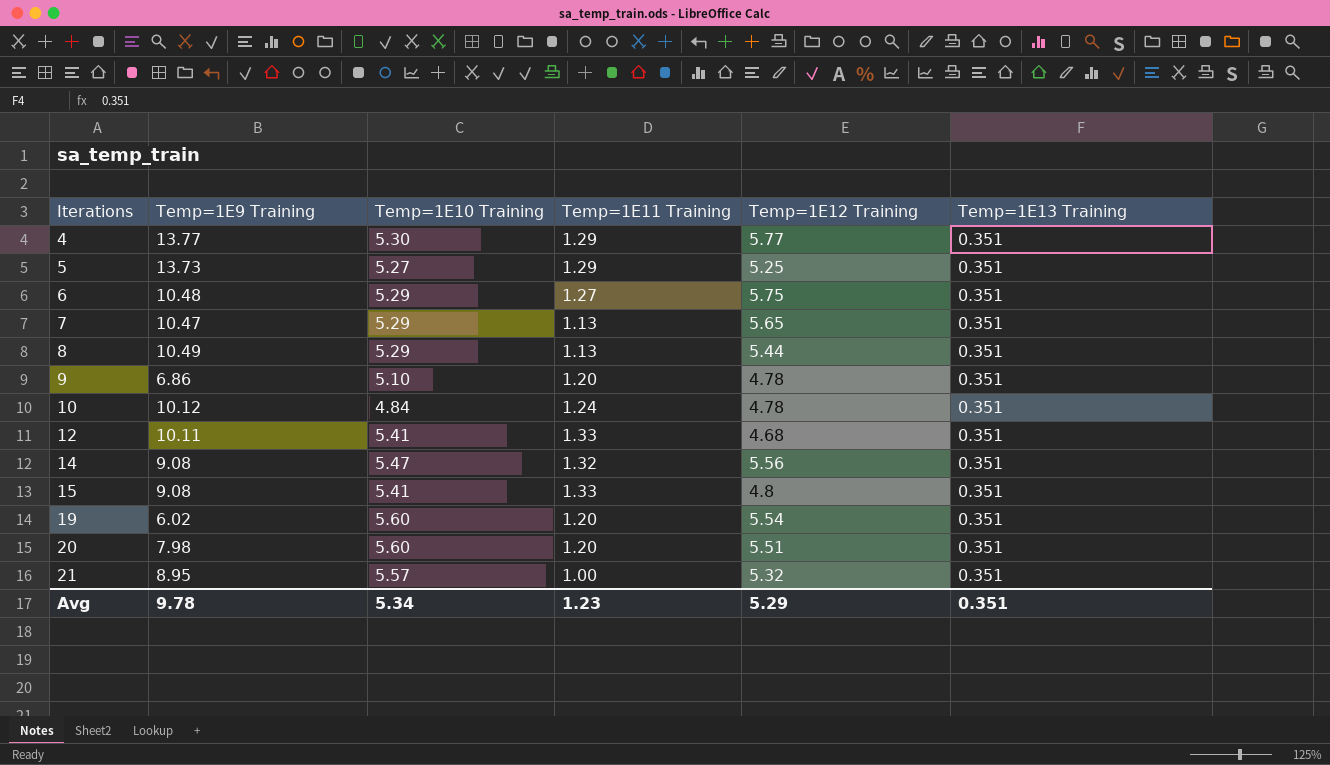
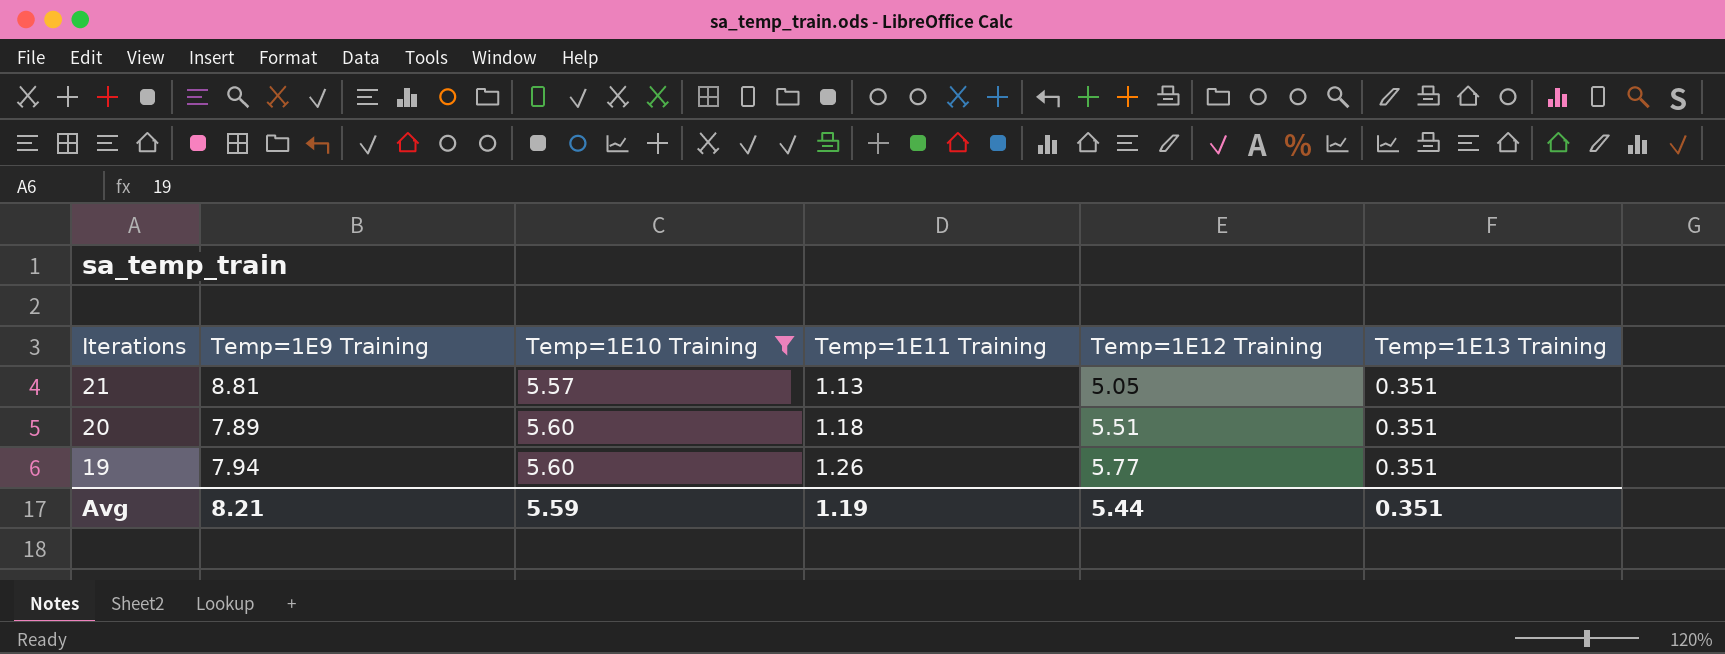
filter: none -> Temp=1E10 Training >= 5.57
row order: Iterations ascending -> Iterations descending
21 | Temp=1E9 Training: 8.95 -> 8.81
21 | Temp=1E11 Training: 1.00 -> 1.13
21 | Temp=1E12 Training: 5.32 -> 5.05
20 | Temp=1E9 Training: 7.98 -> 7.89
20 | Temp=1E11 Training: 1.20 -> 1.18
19 | Temp=1E9 Training: 6.02 -> 7.94
19 | Temp=1E11 Training: 1.20 -> 1.26
19 | Temp=1E12 Training: 5.54 -> 5.77
Avg | Temp=1E9 Training: 9.78 -> 8.21
Avg | Temp=1E10 Training: 5.34 -> 5.59
Avg | Temp=1E11 Training: 1.23 -> 1.19
Avg | Temp=1E12 Training: 5.29 -> 5.44

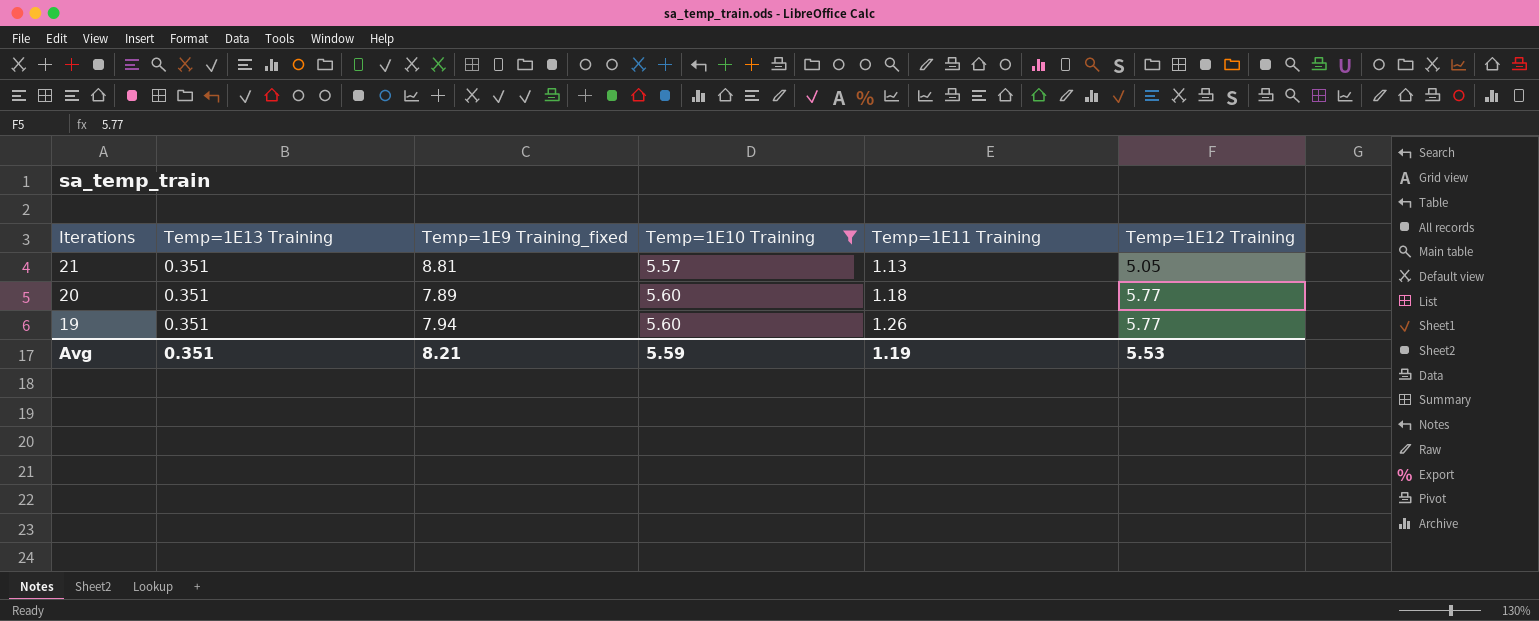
column Temp=1E13 Training | position: 6 -> 2
column name: Temp=1E9 Training -> Temp=1E9 Training_fixed
20 | Temp=1E12 Training: 5.51 -> 5.77
Avg | Temp=1E12 Training: 5.44 -> 5.53

